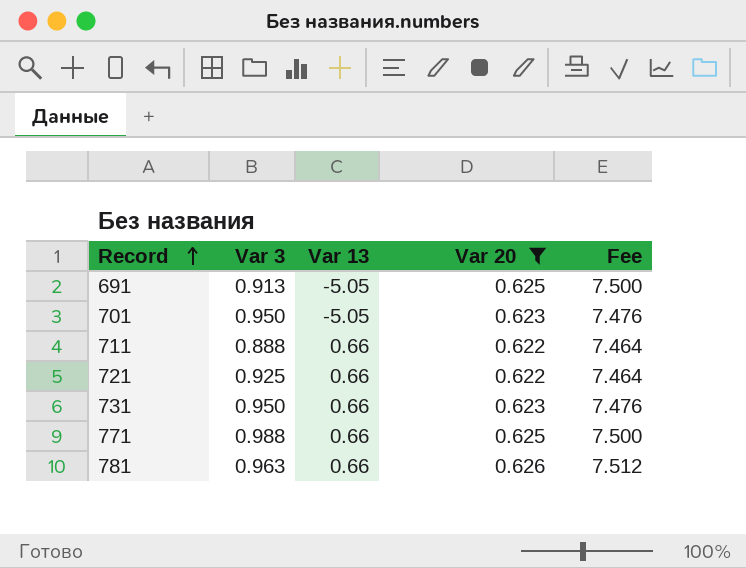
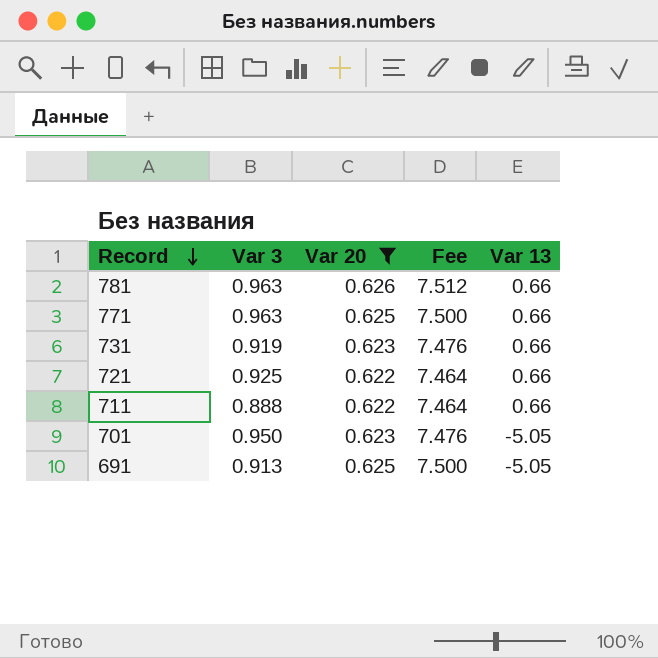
row order: Record ascending -> Record descending
column Var 13 | position: 3 -> 5
771 | Var 3: 0.988 -> 0.963
731 | Var 3: 0.950 -> 0.919

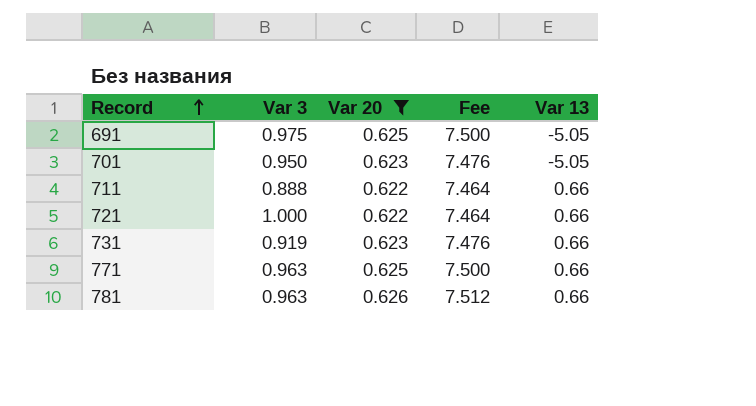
row order: Record descending -> Record ascending
691 | Var 3: 0.913 -> 0.975
721 | Var 3: 0.925 -> 1.000

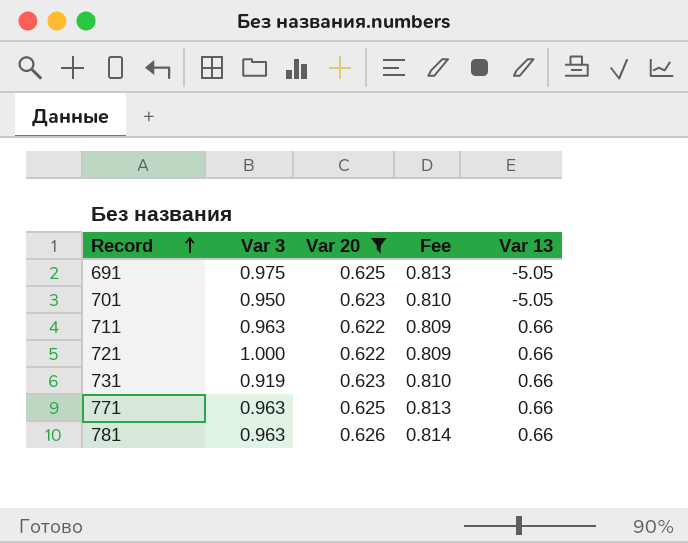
column Fee | formula: [Var 20] * 12 -> [Var 20] * 1.3
711 | Var 3: 0.888 -> 0.963

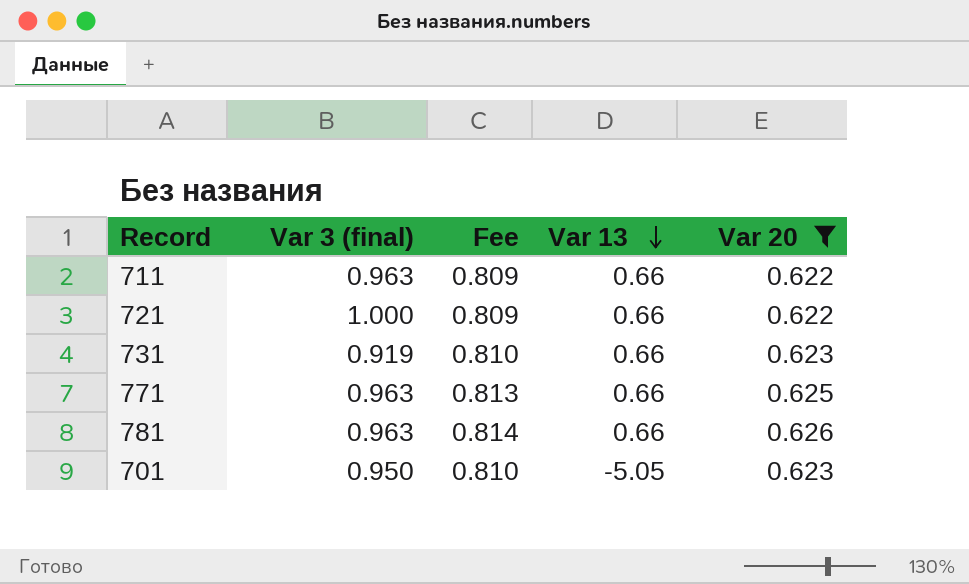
row order: Record ascending -> Var 13 descending
column name: Var 3 -> Var 3 (final)
column Var 20 | position: 3 -> 5
row 691: 0.975 | 0.625 | 0.813 | -5.05 -> none

